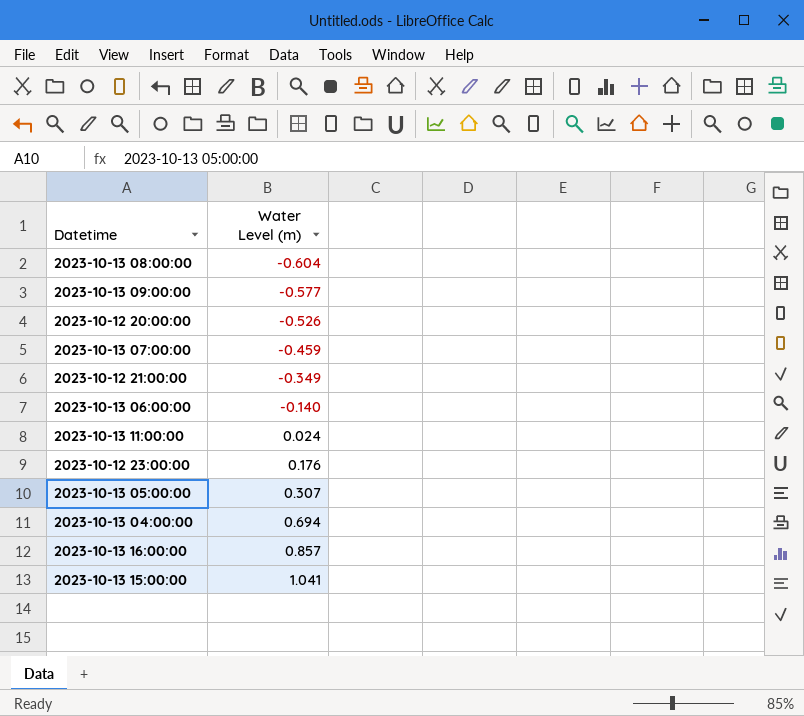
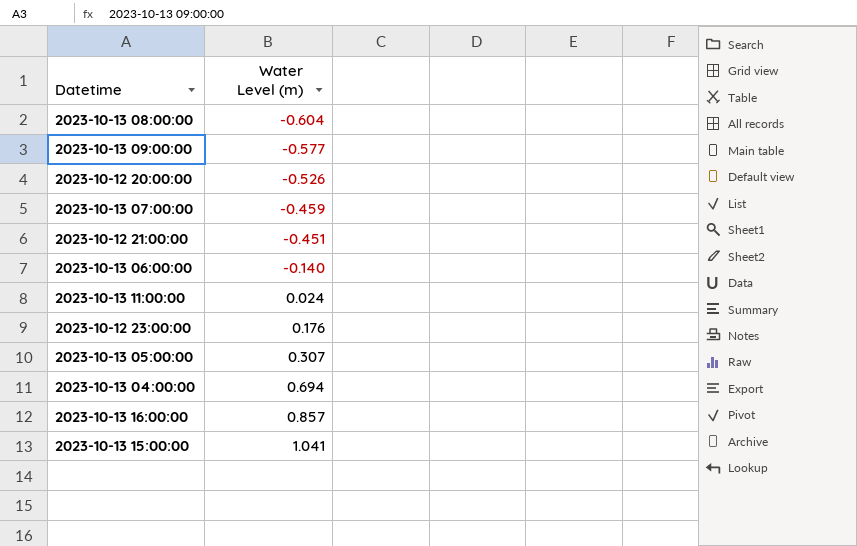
2023-10-12 21:00:00 | Water Level (m): -0.349 -> -0.451

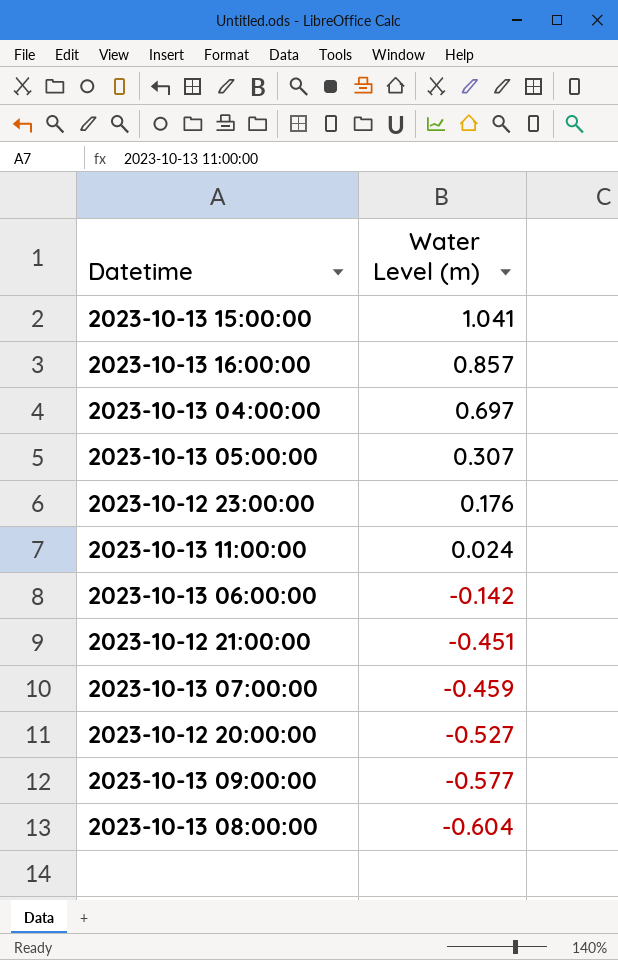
row order: Water Level (m) ascending -> Water Level (m) descending
2023-10-13 04:00:00 | Water Level (m): 0.694 -> 0.697
2023-10-13 06:00:00 | Water Level (m): -0.140 -> -0.142
2023-10-12 20:00:00 | Water Level (m): -0.526 -> -0.527

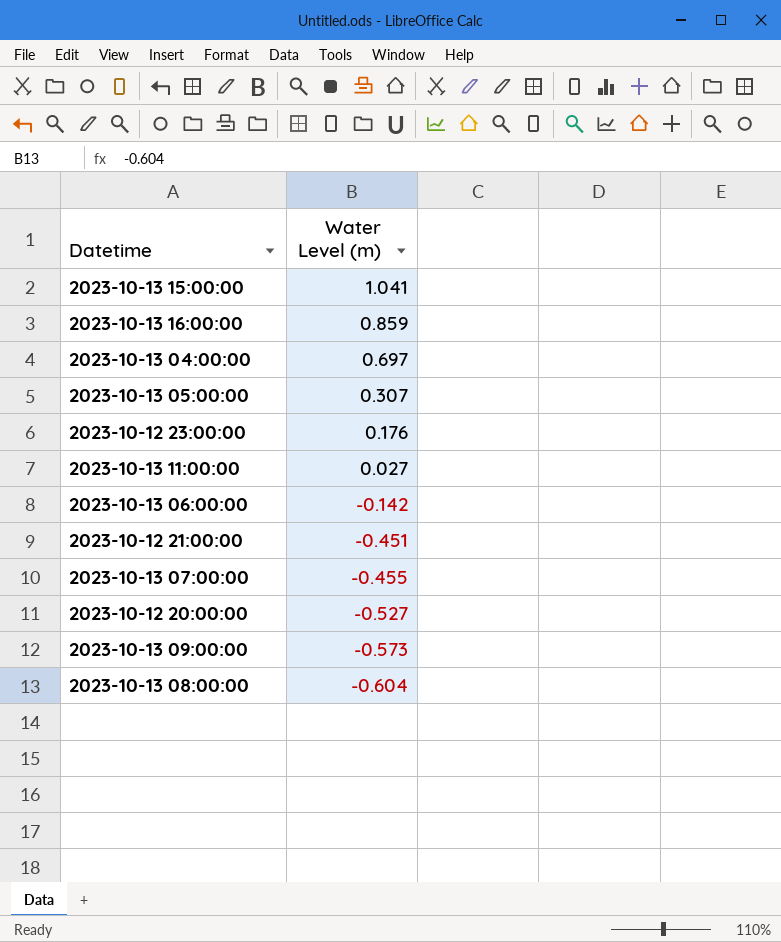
2023-10-13 16:00:00 | Water Level (m): 0.857 -> 0.859
2023-10-13 11:00:00 | Water Level (m): 0.024 -> 0.027
2023-10-13 07:00:00 | Water Level (m): -0.459 -> -0.455
2023-10-13 09:00:00 | Water Level (m): -0.577 -> -0.573

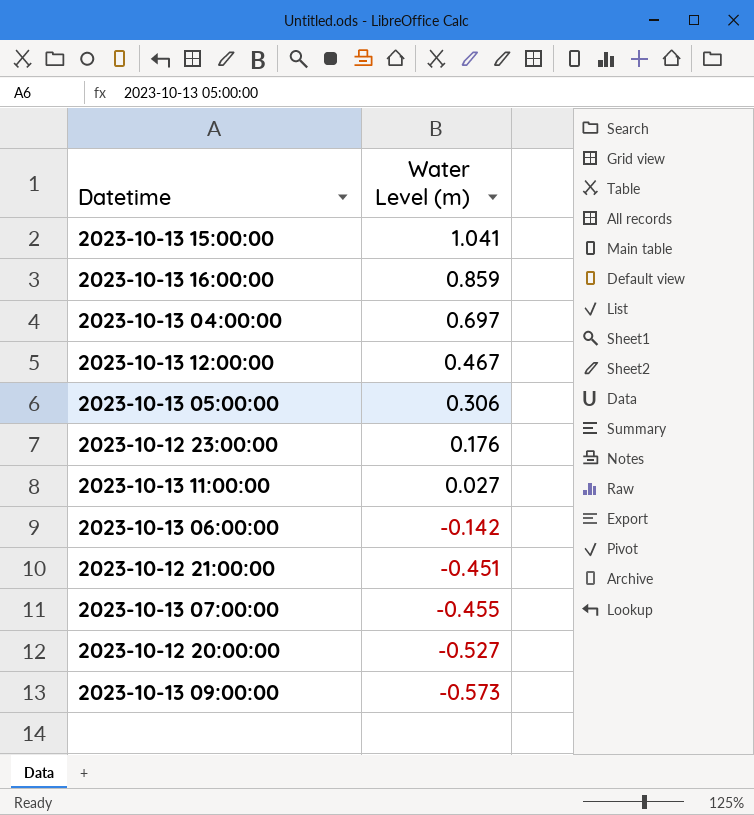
row 2023-10-13 08:00:00: -0.604 -> none
row 2023-10-13 12:00:00: none -> 0.467
2023-10-13 05:00:00 | Water Level (m): 0.307 -> 0.306

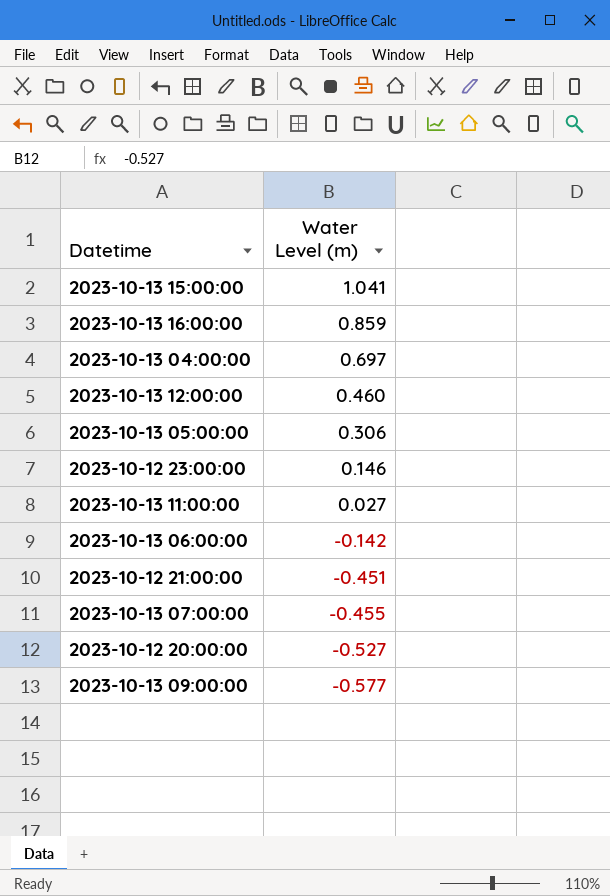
2023-10-13 12:00:00 | Water Level (m): 0.467 -> 0.460
2023-10-12 23:00:00 | Water Level (m): 0.176 -> 0.146
2023-10-13 09:00:00 | Water Level (m): -0.573 -> -0.577

